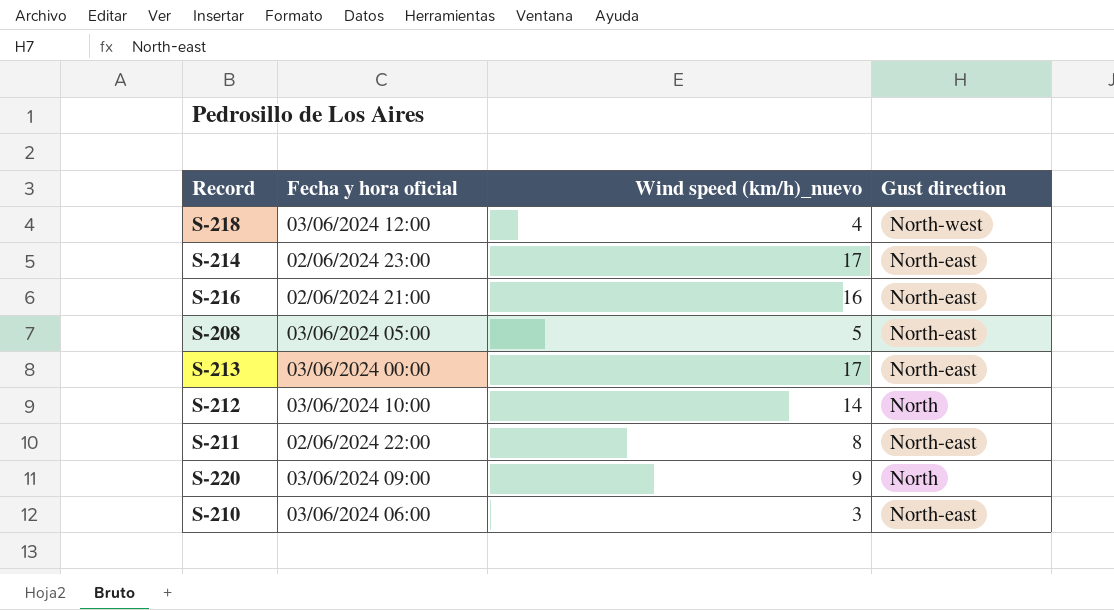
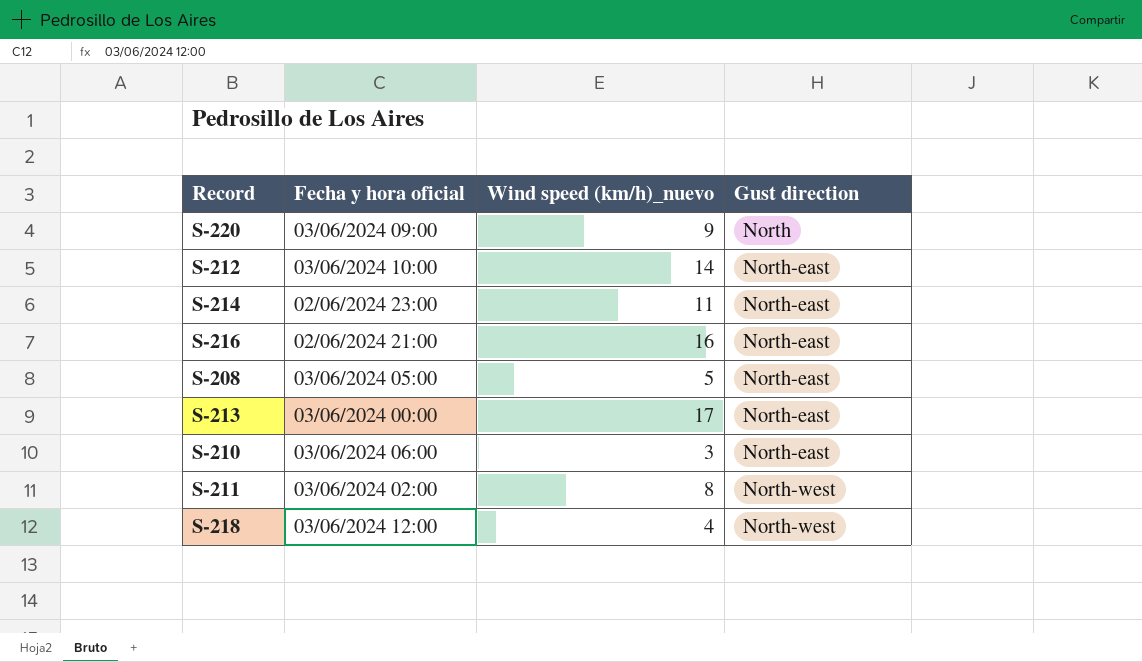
row order: none -> Gust direction ascending
S-212 | Gust direction: North -> North-east
S-214 | Wind speed (km/h)_nuevo: 17 -> 11
S-211 | Fecha y hora oficial: 02/06/2024 22:00 -> 03/06/2024 02:00
S-211 | Gust direction: North-east -> North-west

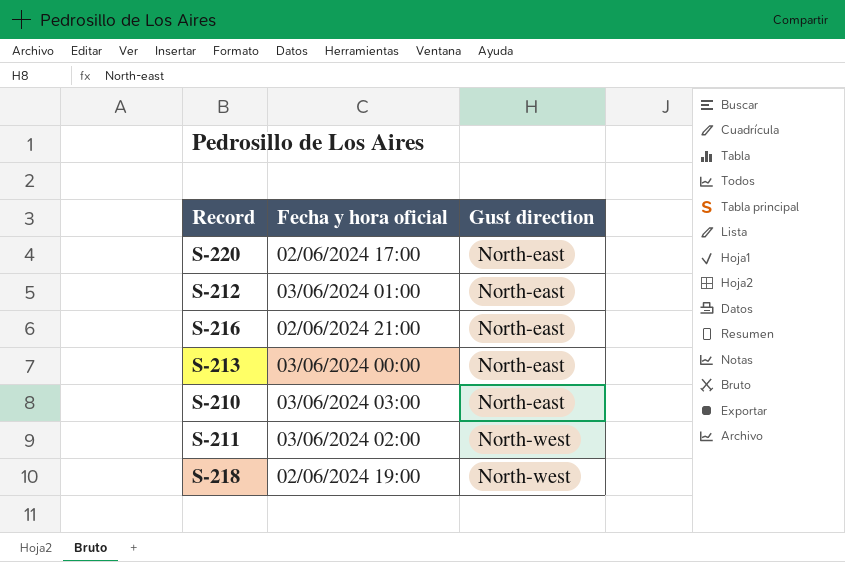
column Wind speed (km/h)_nuevo | position: 3 -> none
row S-214: 02/06/2024 23:00 | 11 | North-east -> none
row S-208: 03/06/2024 05:00 | 5 | North-east -> none
S-220 | Fecha y hora oficial: 03/06/2024 09:00 -> 02/06/2024 17:00
S-220 | Gust direction: North -> North-east
S-212 | Fecha y hora oficial: 03/06/2024 10:00 -> 03/06/2024 01:00
S-210 | Fecha y hora oficial: 03/06/2024 06:00 -> 03/06/2024 03:00
S-218 | Fecha y hora oficial: 03/06/2024 12:00 -> 02/06/2024 19:00

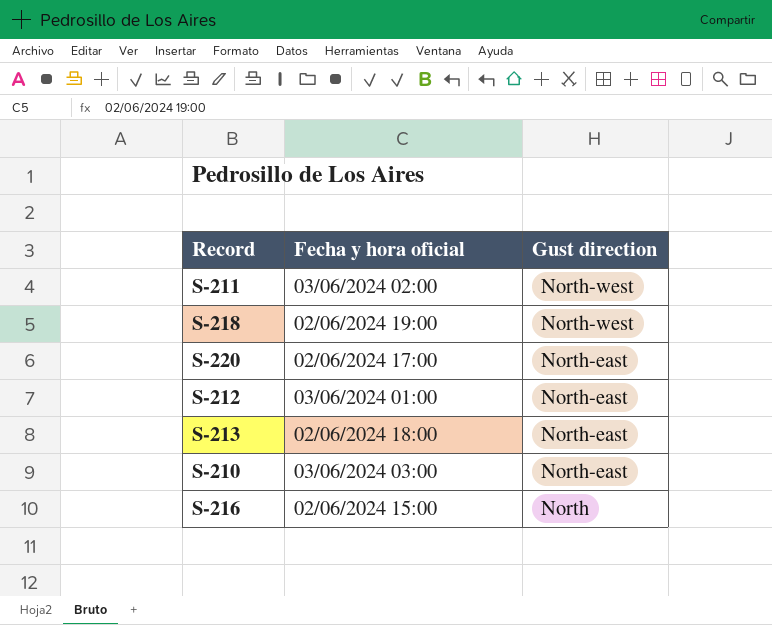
row order: Gust direction ascending -> Gust direction descending
S-213 | Fecha y hora oficial: 03/06/2024 00:00 -> 02/06/2024 18:00
S-216 | Fecha y hora oficial: 02/06/2024 21:00 -> 02/06/2024 15:00
S-216 | Gust direction: North-east -> North

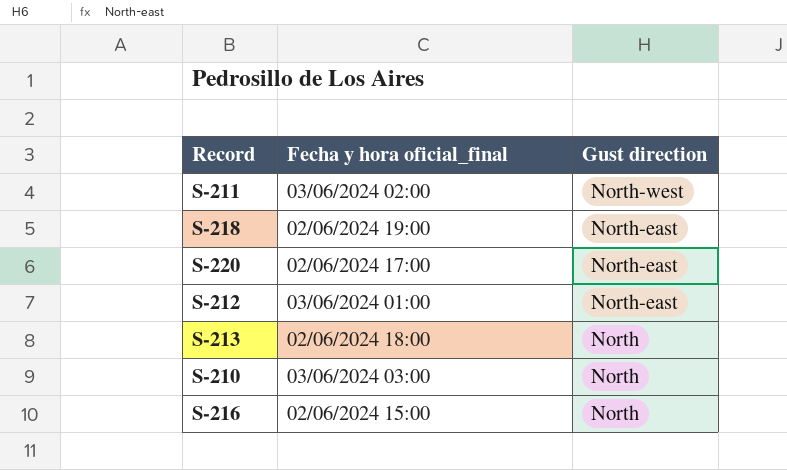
column name: Fecha y hora oficial -> Fecha y hora oficial_final
S-218 | Gust direction: North-west -> North-east
S-213 | Gust direction: North-east -> North
S-210 | Gust direction: North-east -> North

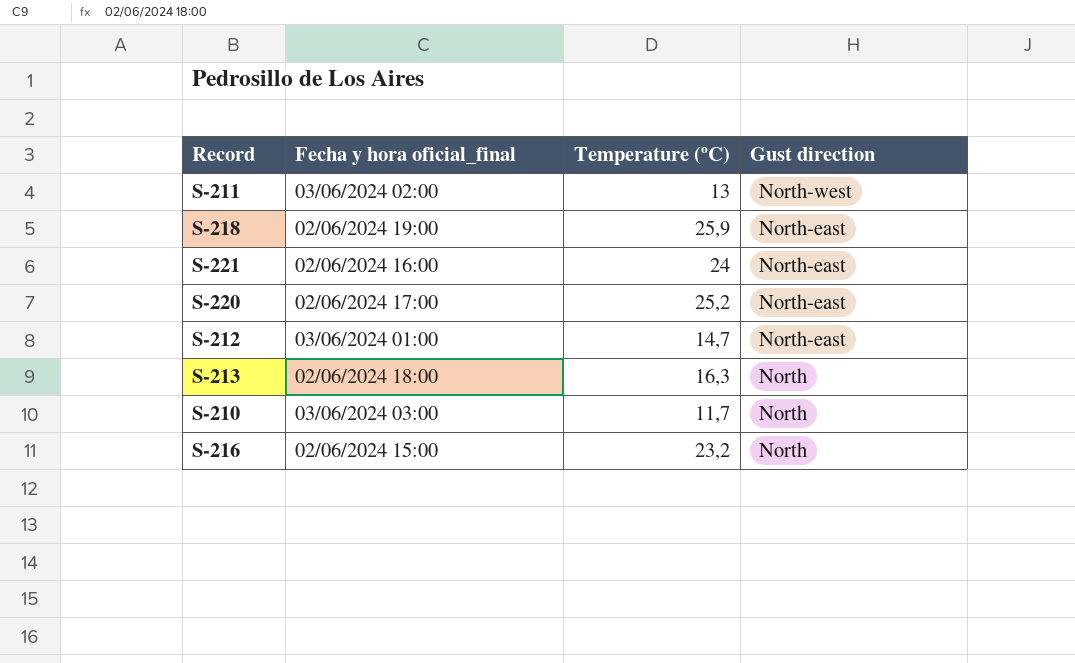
column Temperature (ºC) | position: none -> 3
row S-221: none -> 02/06/2024 16:00 | 24 | North-east

